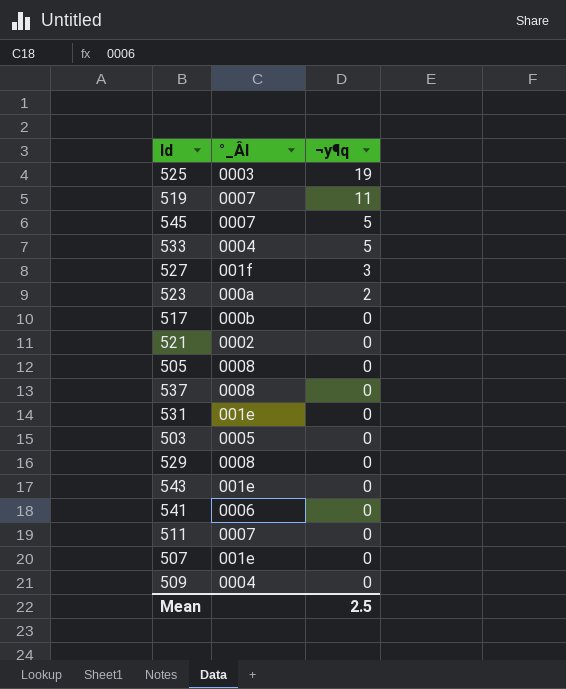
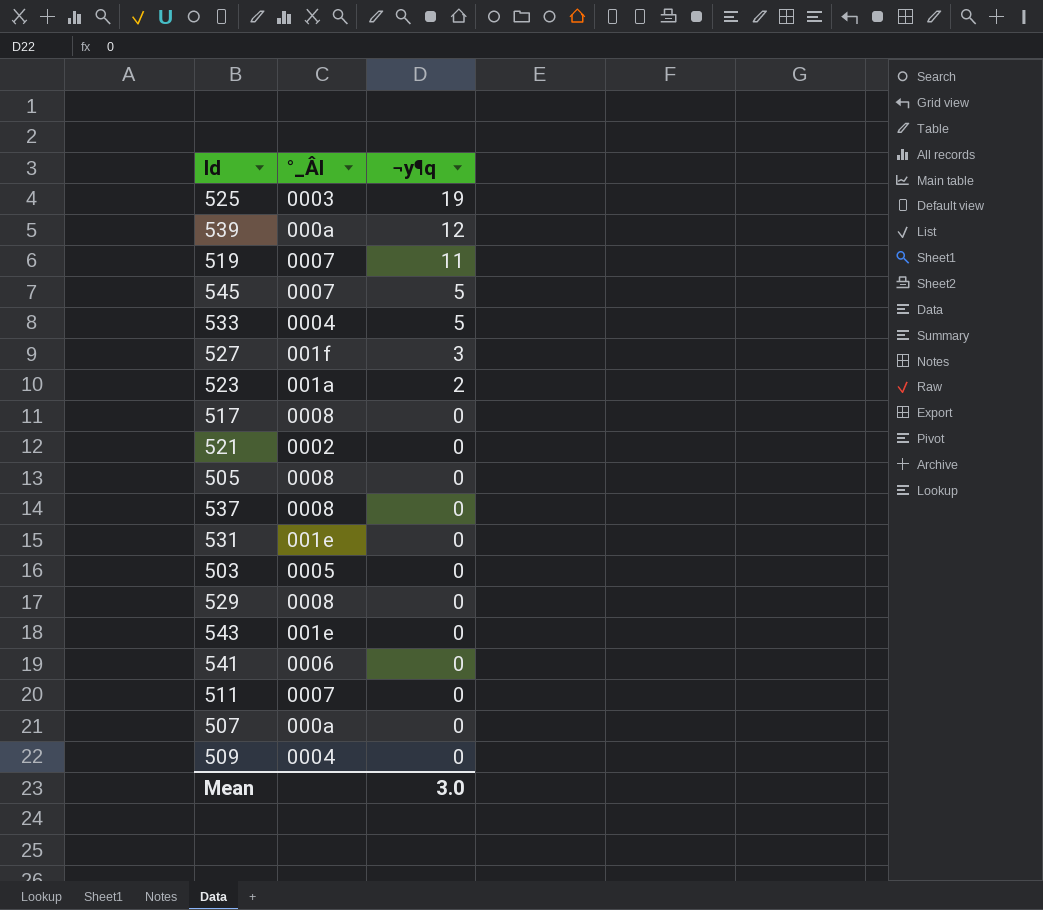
row 539: none -> 000a | 12
523 | °_ÂI: 000a -> 001a
517 | °_ÂI: 000b -> 0008
507 | °_ÂI: 001e -> 000a
Mean | ¬y¶q: 2.5 -> 3.0

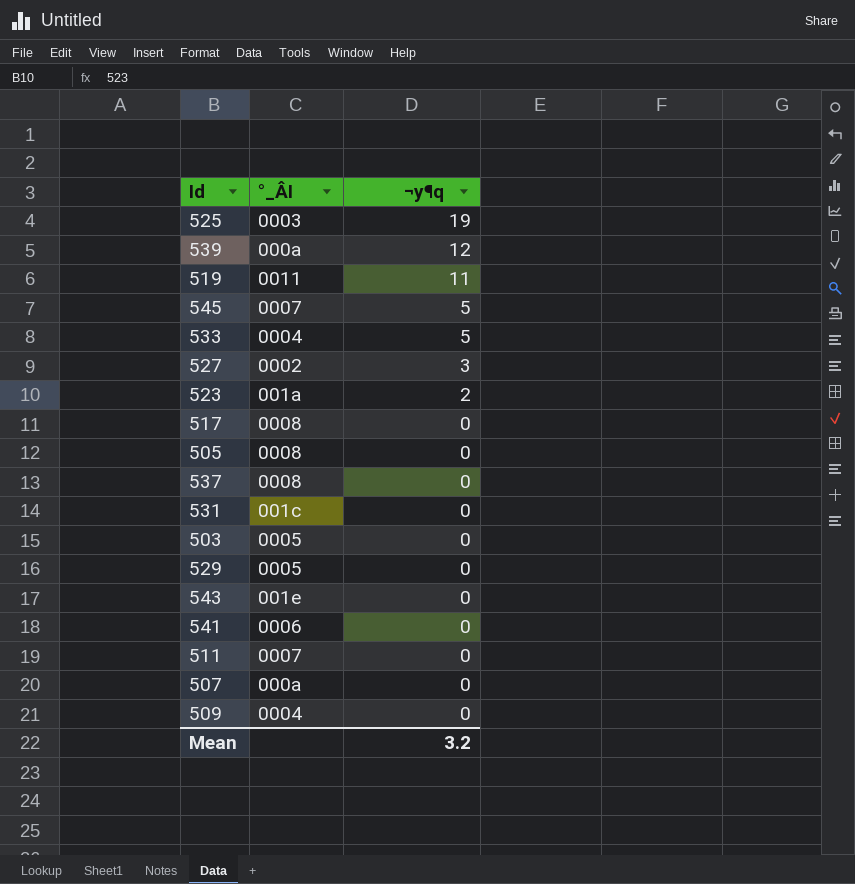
row 521: 0002 | 0 -> none
519 | °_ÂI: 0007 -> 0011
527 | °_ÂI: 001f -> 0002
531 | °_ÂI: 001e -> 001c
529 | °_ÂI: 0008 -> 0005
Mean | ¬y¶q: 3.0 -> 3.2

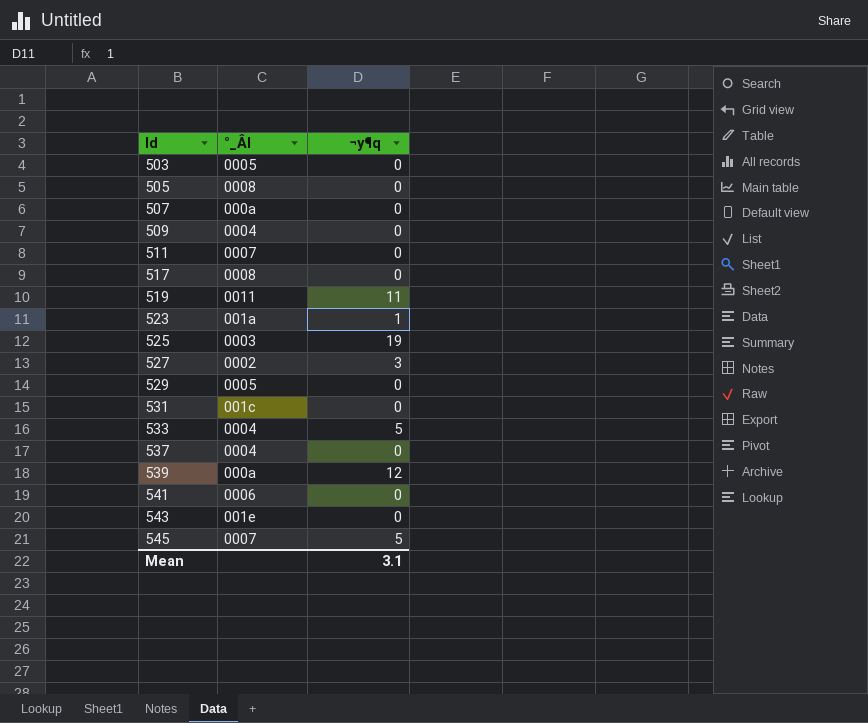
row order: ¬y¶q descending -> Id ascending
523 | ¬y¶q: 2 -> 1
537 | °_ÂI: 0008 -> 0004
Mean | ¬y¶q: 3.2 -> 3.1

